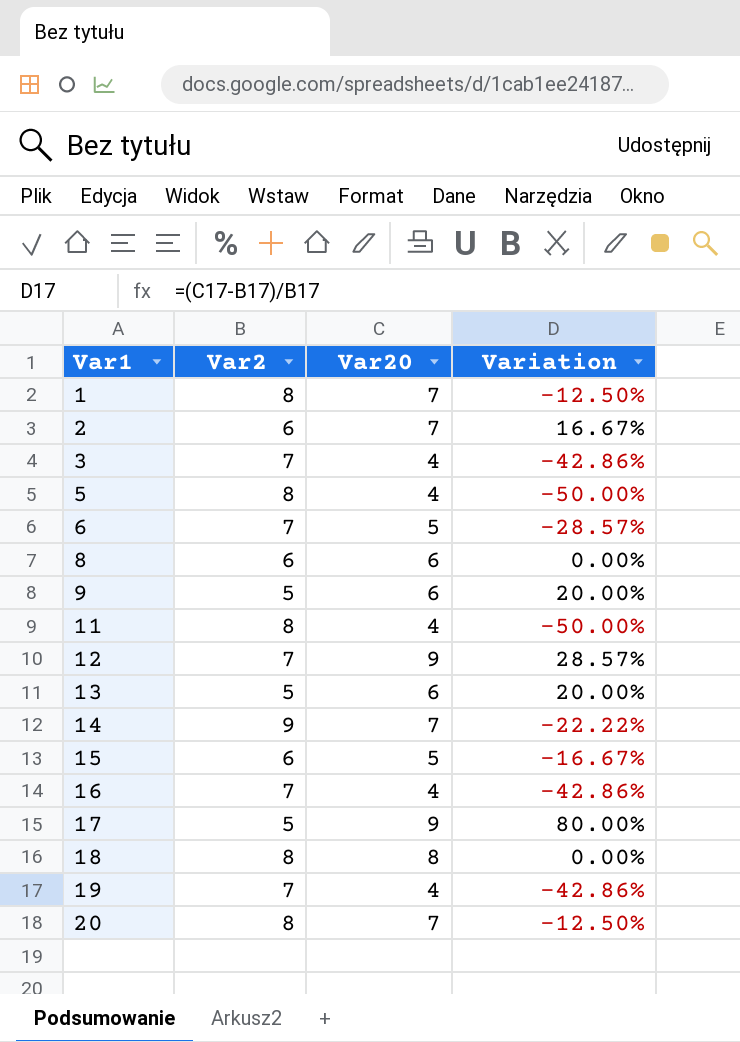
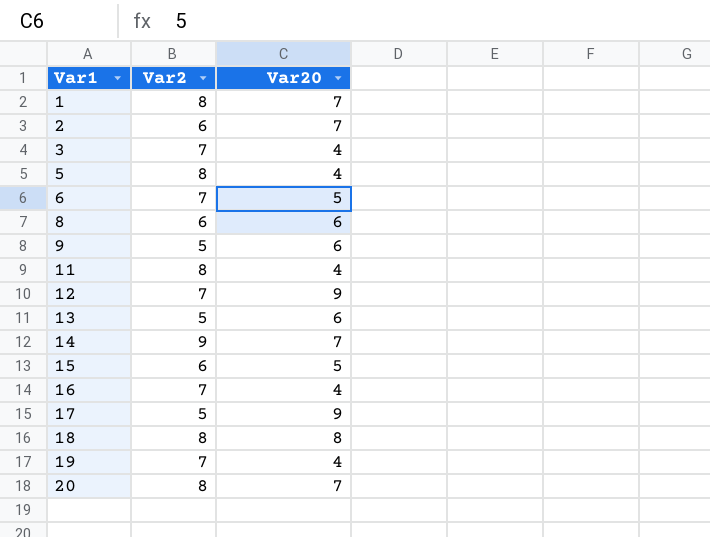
column Variation | formula: ([Var20] - [Var2]) / [Var2] -> none

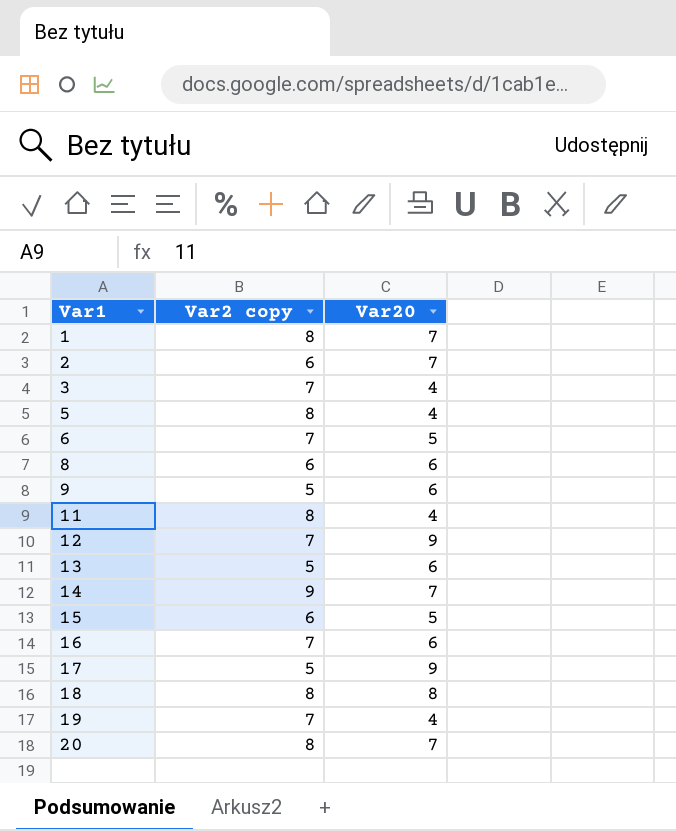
column name: Var2 -> Var2 copy
16 | Var20: 4 -> 6

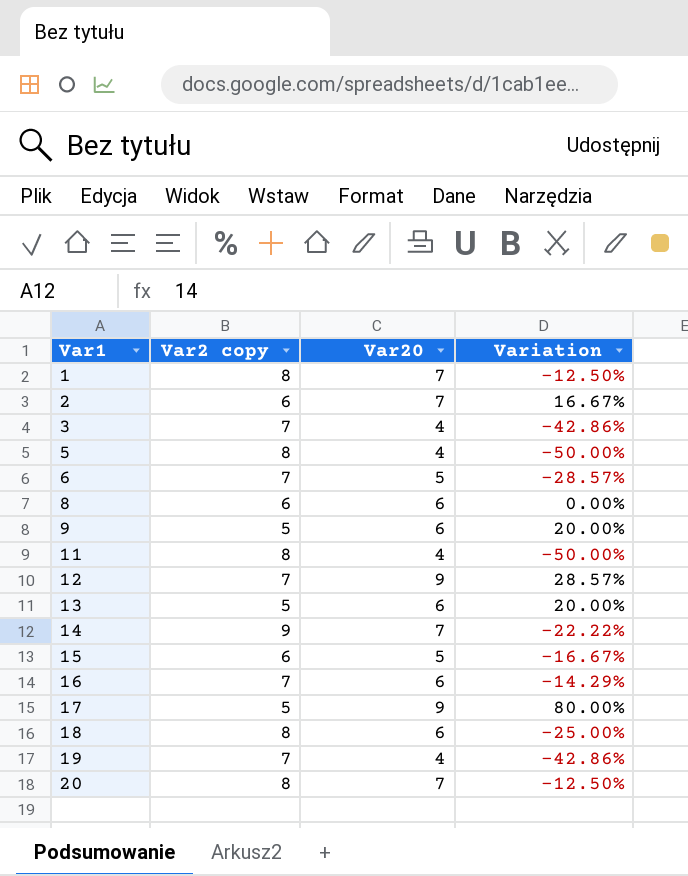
column Variation | formula: none -> ([Var20] - [Var2 copy]) / [Var2 copy]
18 | Var20: 8 -> 6

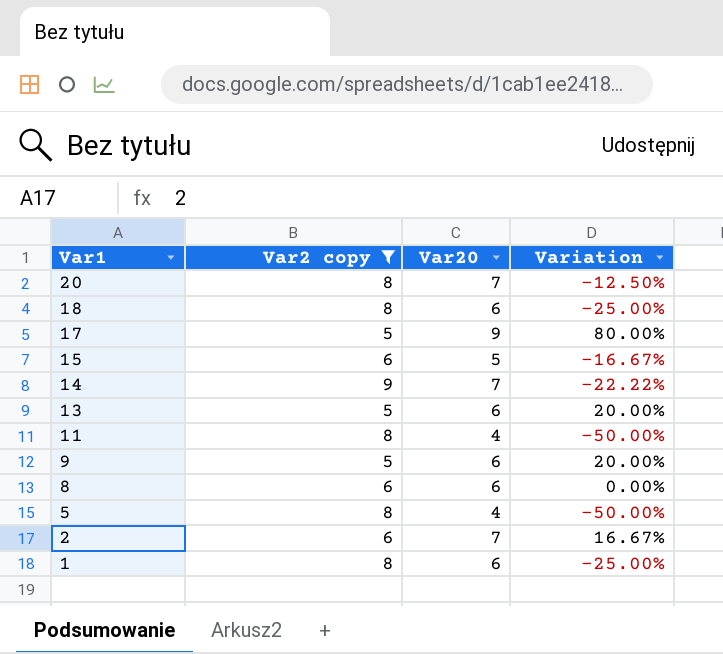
filter: none -> Var2 copy != 7
row order: Var1 ascending -> Var1 descending
1 | Var20: 7 -> 6
1 | Variation: -12.50% -> -25.00%

